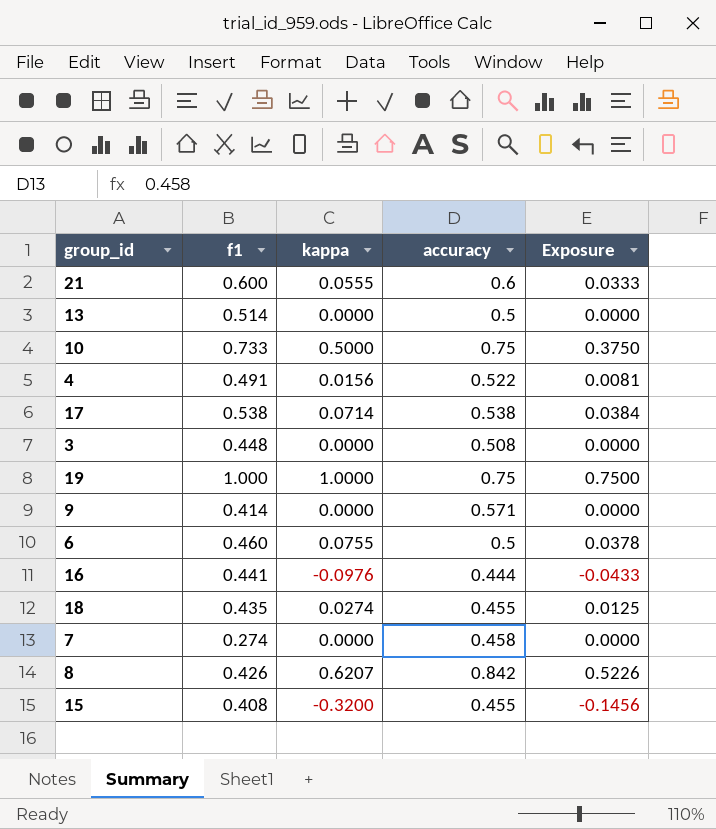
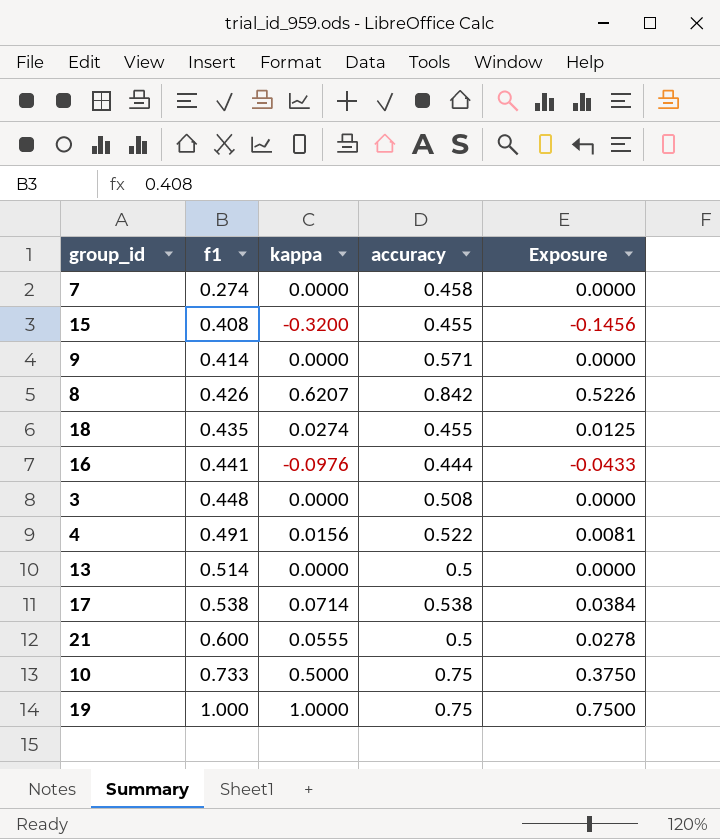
row order: none -> f1 ascending
row 6: 0.460 | 0.0755 | 0.5 | 0.0378 -> none
21 | accuracy: 0.6 -> 0.5
21 | Exposure: 0.0333 -> 0.0278

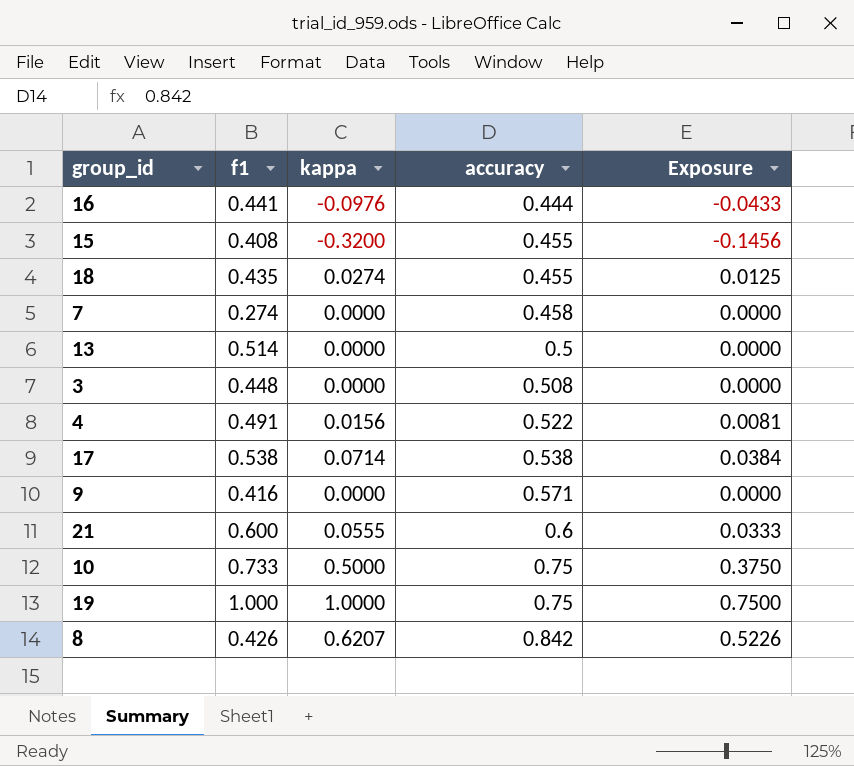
row order: f1 ascending -> accuracy ascending
9 | f1: 0.414 -> 0.416
21 | accuracy: 0.5 -> 0.6
21 | Exposure: 0.0278 -> 0.0333

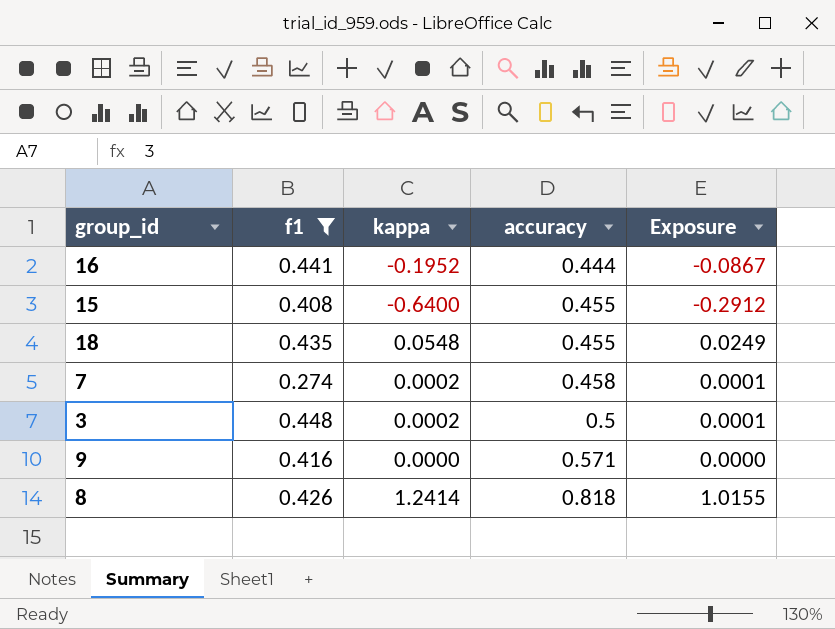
filter: none -> f1 <= 0.448
16 | kappa: -0.0976 -> -0.1952
16 | Exposure: -0.0433 -> -0.0867
15 | kappa: -0.3200 -> -0.6400
15 | Exposure: -0.1456 -> -0.2912
18 | kappa: 0.0274 -> 0.0548
18 | Exposure: 0.0125 -> 0.0249
7 | kappa: 0.0000 -> 0.0002
7 | Exposure: 0.0000 -> 0.0001
3 | kappa: 0.0000 -> 0.0002
3 | accuracy: 0.508 -> 0.5
3 | Exposure: 0.0000 -> 0.0001
8 | kappa: 0.6207 -> 1.2414
8 | accuracy: 0.842 -> 0.818
8 | Exposure: 0.5226 -> 1.0155

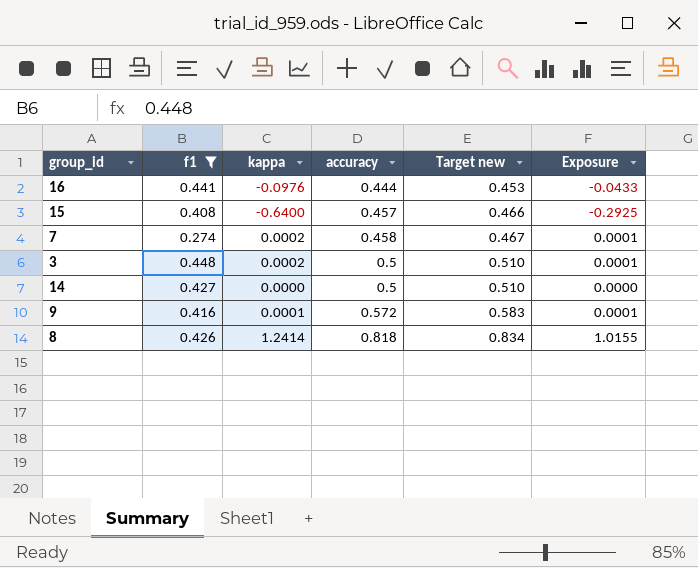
column Target new | formula: none -> [accuracy] * 1.02
row 18: 0.435 | 0.0548 | 0.455 | 0.0249 -> none
16 | kappa: -0.1952 -> -0.0976
16 | Exposure: -0.0867 -> -0.0433
15 | accuracy: 0.455 -> 0.457
15 | Exposure: -0.2912 -> -0.2925
row 14: none -> 0.427 | 0.0000 | 0.5 | 0.510 | 0.0000
9 | kappa: 0.0000 -> 0.0001
9 | accuracy: 0.571 -> 0.572
9 | Exposure: 0.0000 -> 0.0001

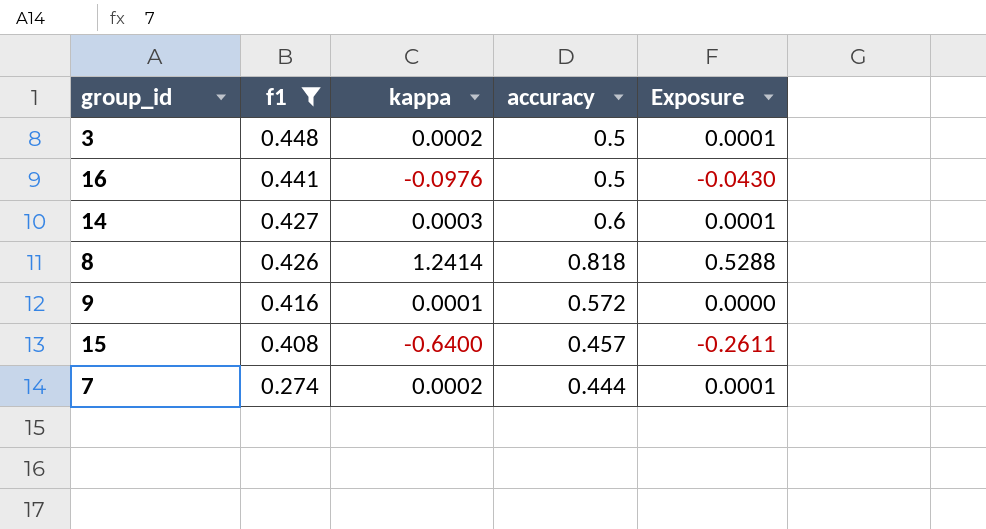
row order: accuracy ascending -> f1 descending
column Target new | formula: [accuracy] * 1.02 -> none
column Exposure | formula: [kappa] * [accuracy] -> [f1] * [kappa]
16 | accuracy: 0.444 -> 0.5
14 | kappa: 0.0000 -> 0.0003
14 | accuracy: 0.5 -> 0.6
7 | accuracy: 0.458 -> 0.444

